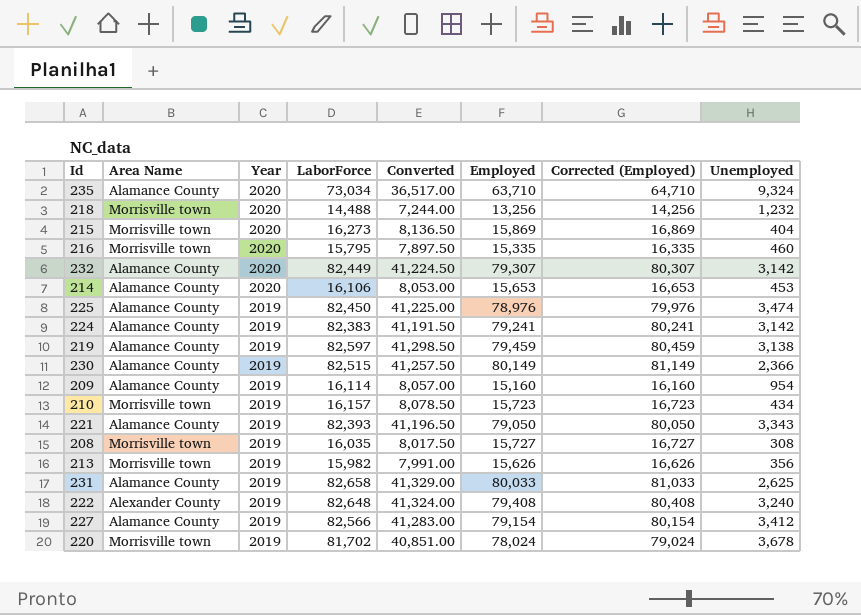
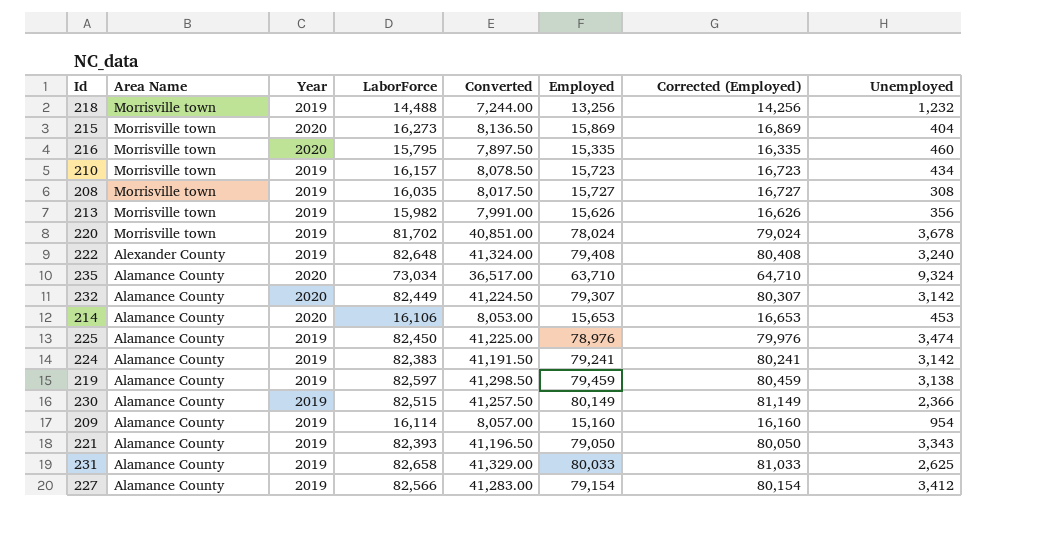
row order: Year descending -> Area Name descending
218 | Year: 2020 -> 2019

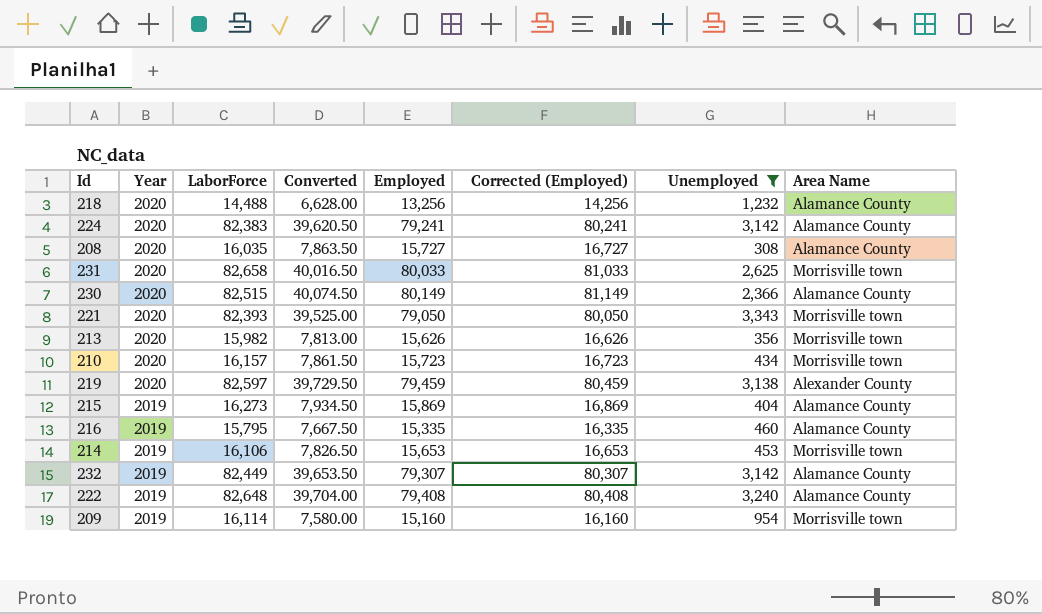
filter: none -> Unemployed <= 3,343
row order: Area Name descending -> Year descending
column Converted | formula: [LaborForce] * 0.5 -> [Employed] * 0.5
column Area Name | position: 2 -> 8
218 | Year: 2019 -> 2020
218 | Area Name: Morrisville town -> Alamance County
224 | Year: 2019 -> 2020
208 | Year: 2019 -> 2020
208 | Area Name: Morrisville town -> Alamance County
231 | Year: 2019 -> 2020
231 | Area Name: Alamance County -> Morrisville town
230 | Year: 2019 -> 2020
221 | Year: 2019 -> 2020
221 | Area Name: Alamance County -> Morrisville town
213 | Year: 2019 -> 2020
210 | Year: 2019 -> 2020
219 | Year: 2019 -> 2020
219 | Area Name: Alamance County -> Alexander County
215 | Year: 2020 -> 2019
215 | Area Name: Morrisville town -> Alamance County
216 | Year: 2020 -> 2019
216 | Area Name: Morrisville town -> Alamance County
214 | Year: 2020 -> 2019
214 | Area Name: Alamance County -> Morrisville town
232 | Year: 2020 -> 2019
222 | Area Name: Alexander County -> Alamance County
209 | Area Name: Alamance County -> Morrisville town

